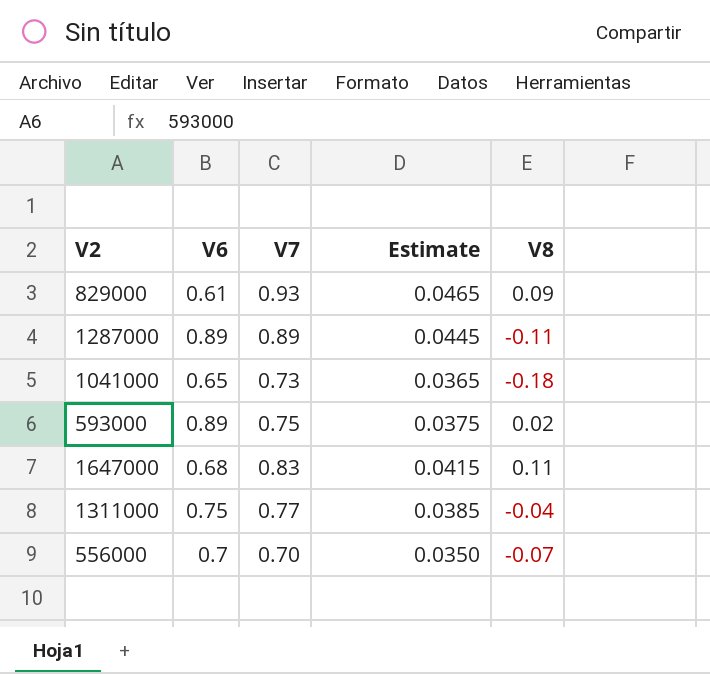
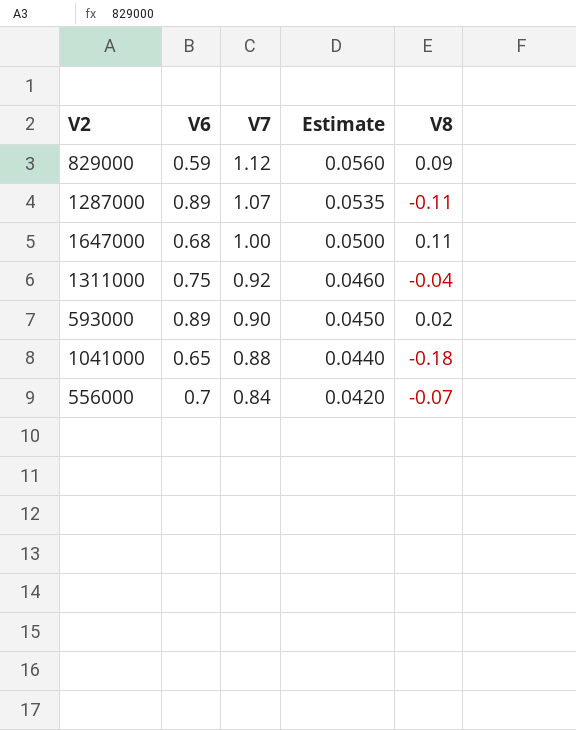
row order: none -> V7 descending
829000 | V6: 0.61 -> 0.59
829000 | V7: 0.93 -> 1.12
829000 | Estimate: 0.0465 -> 0.0560
1287000 | V7: 0.89 -> 1.07
1287000 | Estimate: 0.0445 -> 0.0535
1647000 | V7: 0.83 -> 1.00
1647000 | Estimate: 0.0415 -> 0.0500
1311000 | V7: 0.77 -> 0.92
1311000 | Estimate: 0.0385 -> 0.0460
593000 | V7: 0.75 -> 0.90
593000 | Estimate: 0.0375 -> 0.0450
1041000 | V7: 0.73 -> 0.88
1041000 | Estimate: 0.0365 -> 0.0440
556000 | V7: 0.70 -> 0.84
556000 | Estimate: 0.0350 -> 0.0420

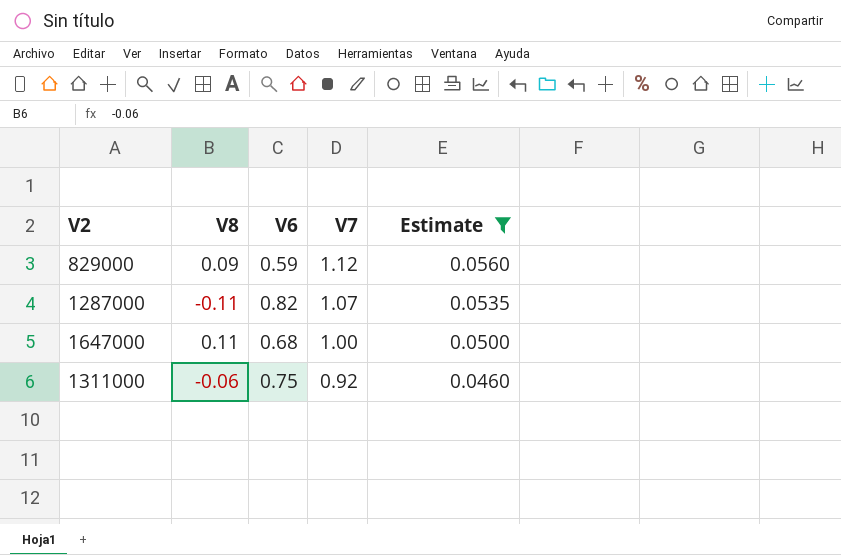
filter: none -> Estimate >= 0.0460
column V8 | position: 5 -> 2
1287000 | V6: 0.89 -> 0.82
1311000 | V8: -0.04 -> -0.06

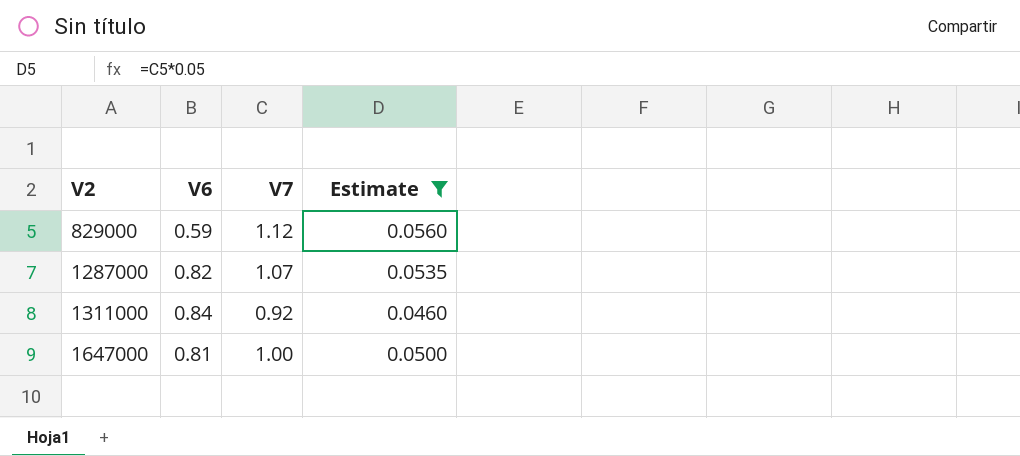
row order: V7 descending -> V2 ascending
column V8 | position: 2 -> none
1311000 | V6: 0.75 -> 0.84
1647000 | V6: 0.68 -> 0.81

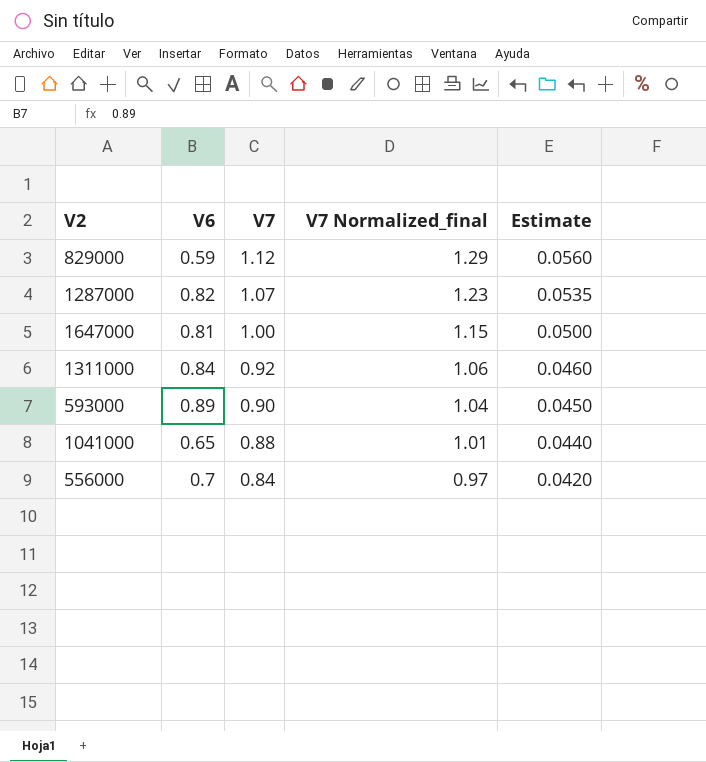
filter: Estimate >= 0.0460 -> none
row order: V2 ascending -> V7 descending
column V7 Normalized_final | formula: none -> [V7] * 1.15

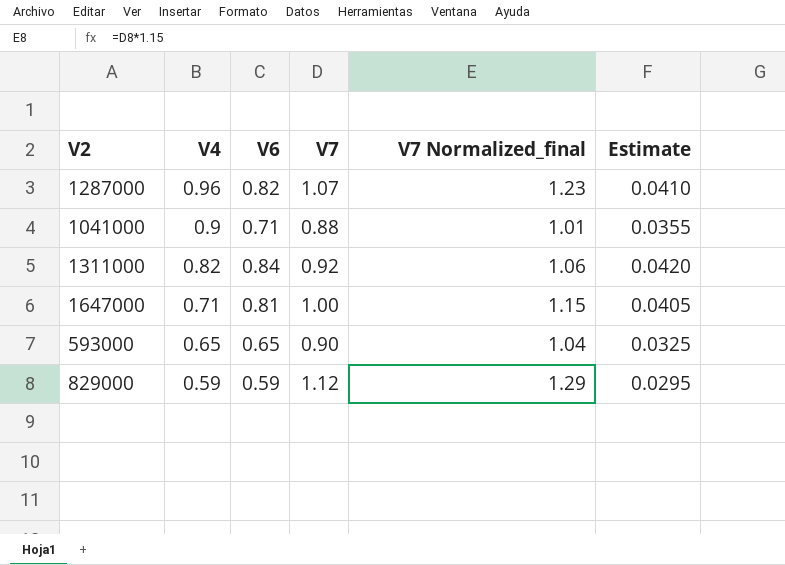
row order: V7 descending -> V4 descending
column V4 | position: none -> 2
column Estimate | formula: [V7] * 0.05 -> [V6] * 0.05
row 556000: 0.7 | 0.84 | 0.97 | 0.0420 -> none
1041000 | V6: 0.65 -> 0.71
593000 | V6: 0.89 -> 0.65

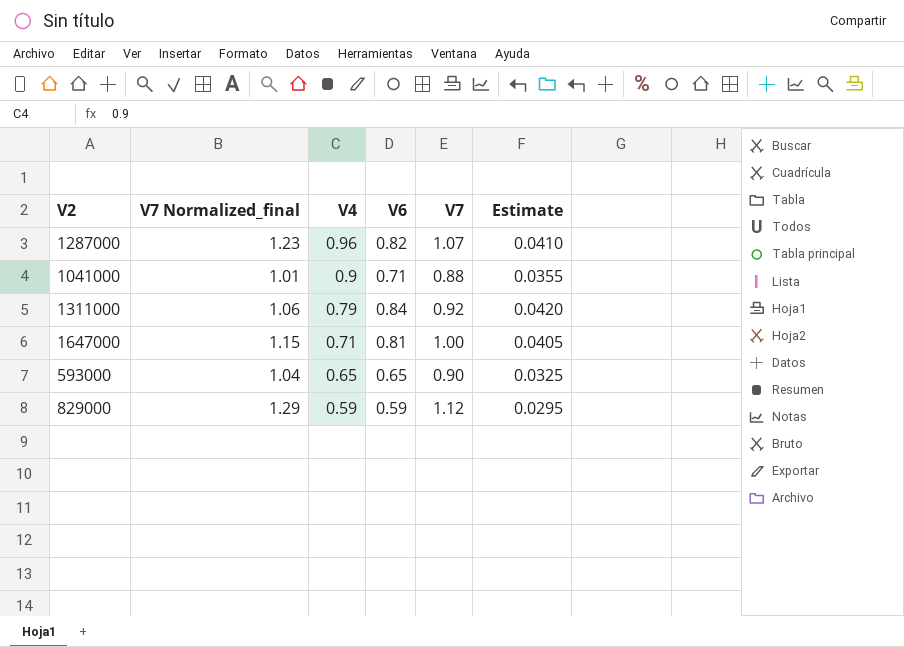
column V7 Normalized_final | position: 5 -> 2
1311000 | V4: 0.82 -> 0.79

